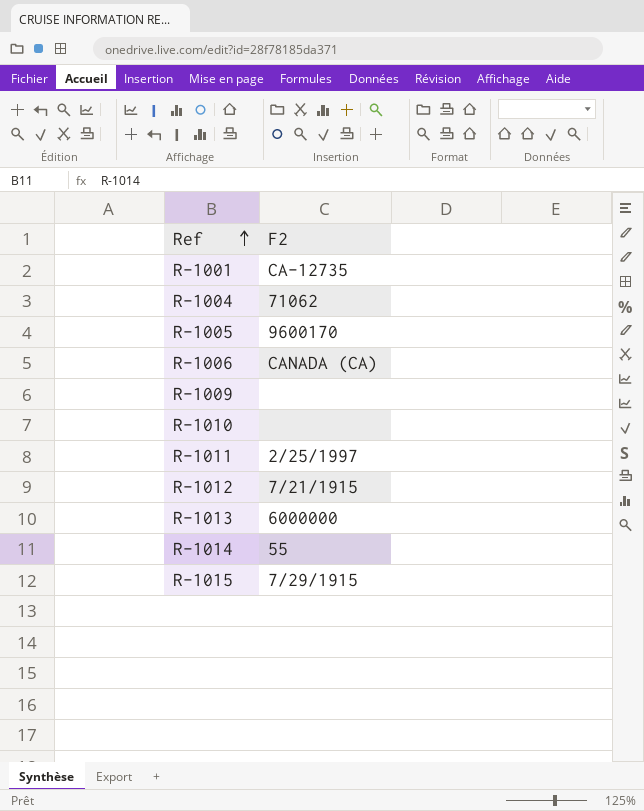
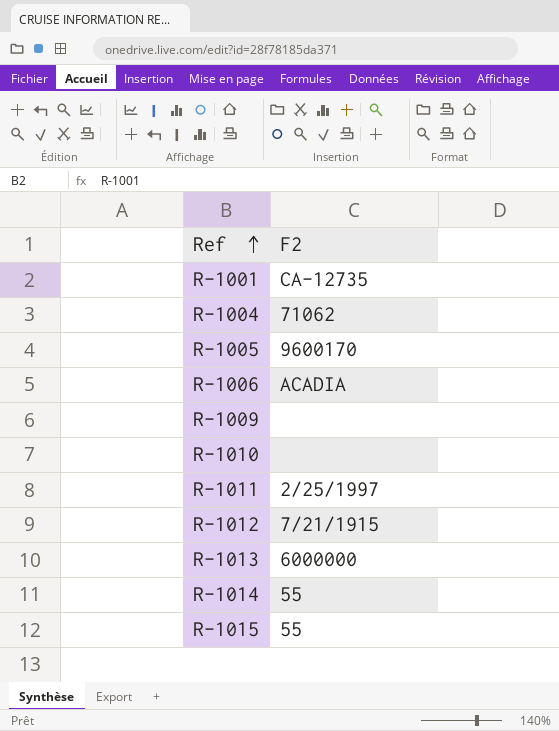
R-1006 | F2: CANADA (CA) -> ACADIA
R-1015 | F2: 7/29/1915 -> 55

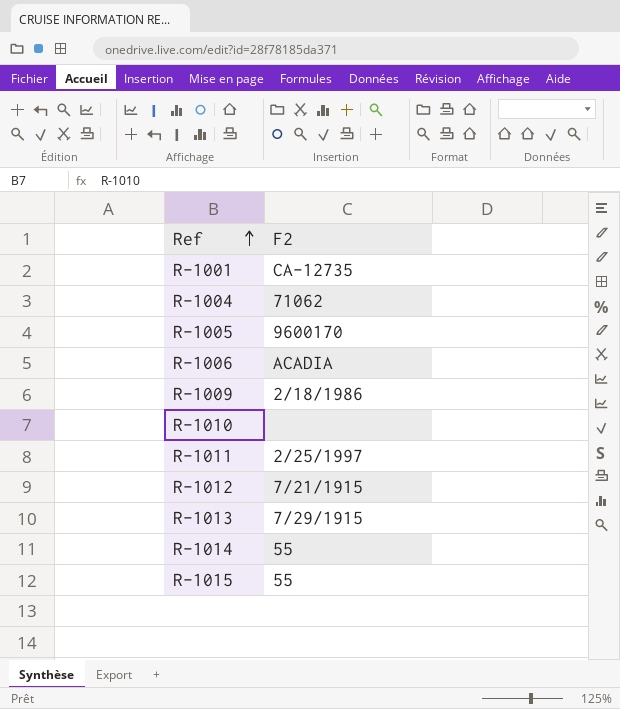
R-1009 | F2: none -> 2/18/1986
R-1013 | F2: 6000000 -> 7/29/1915

